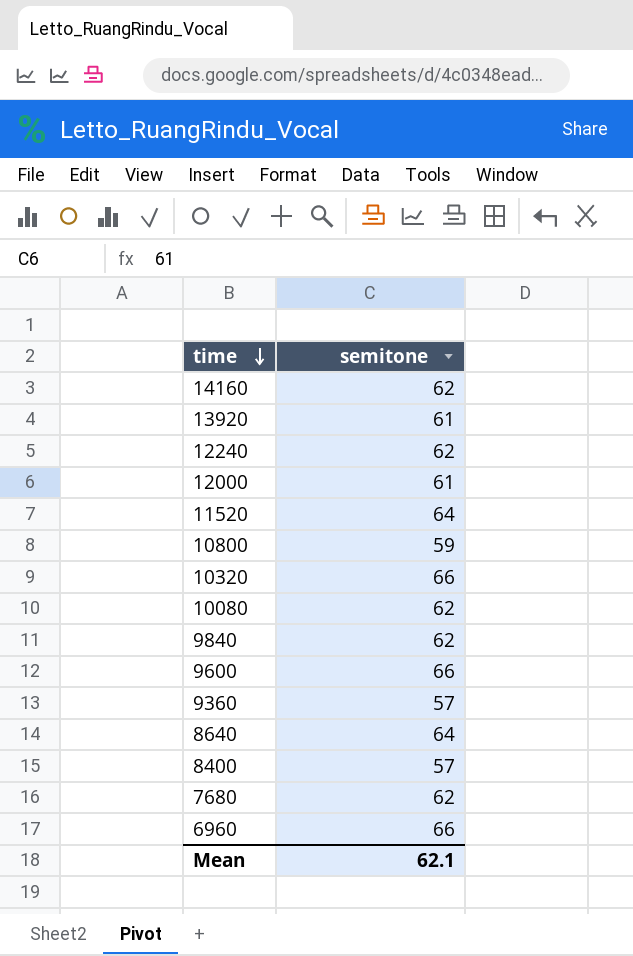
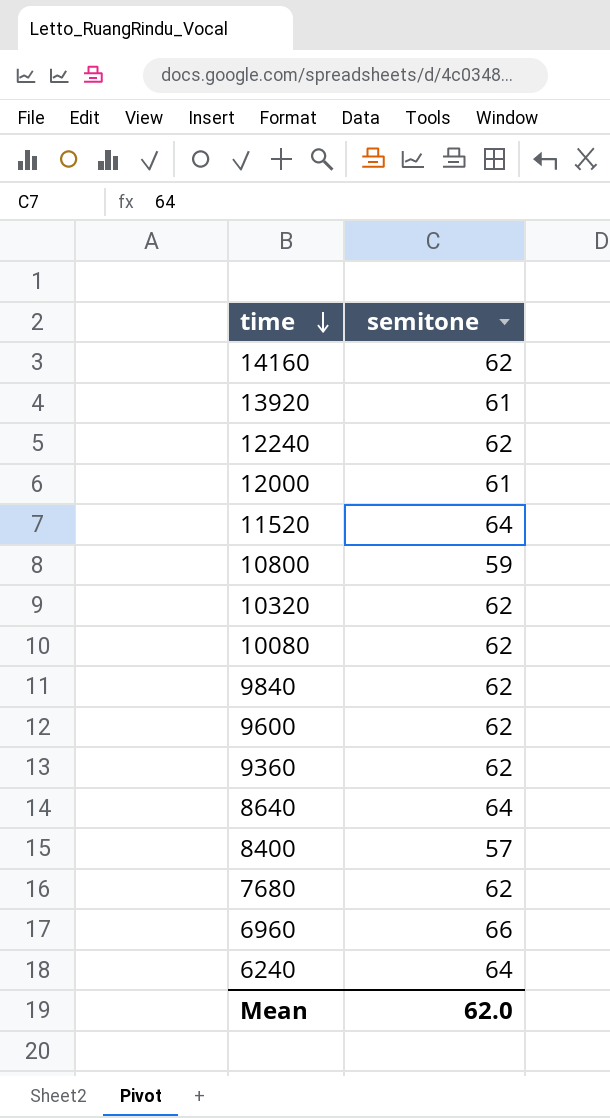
10320 | semitone: 66 -> 62
9600 | semitone: 66 -> 62
9360 | semitone: 57 -> 62
row 6240: none -> 64
Mean | semitone: 62.1 -> 62.0

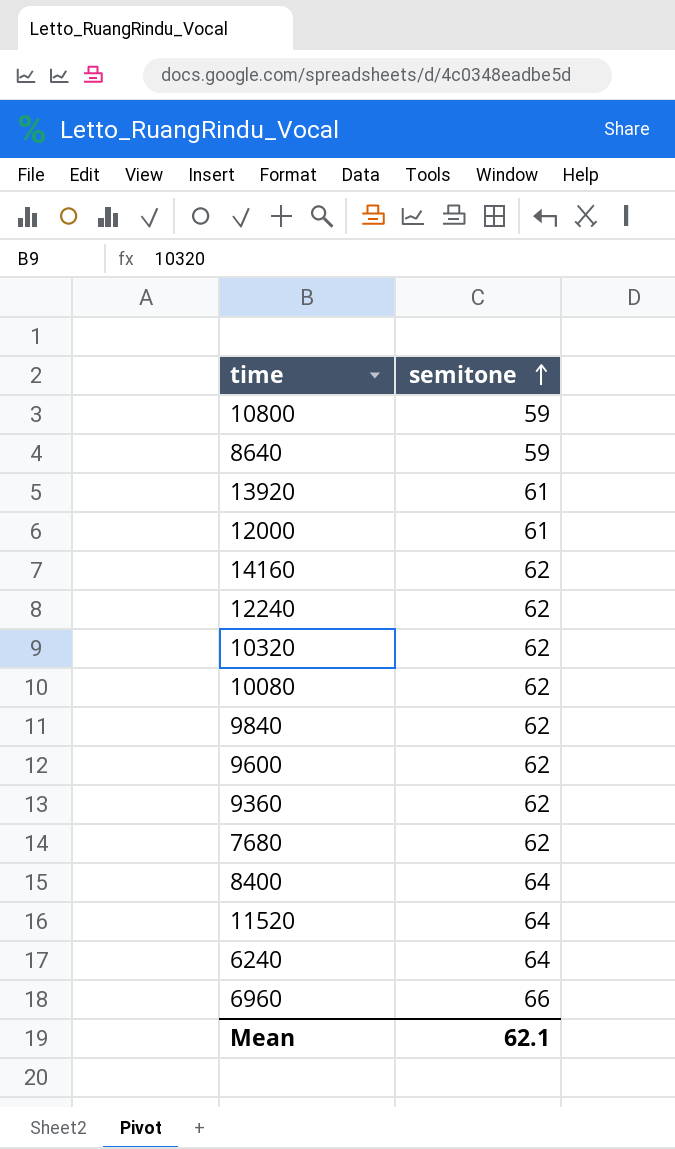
row order: time descending -> semitone ascending
8640 | semitone: 64 -> 59
8400 | semitone: 57 -> 64
Mean | semitone: 62.0 -> 62.1

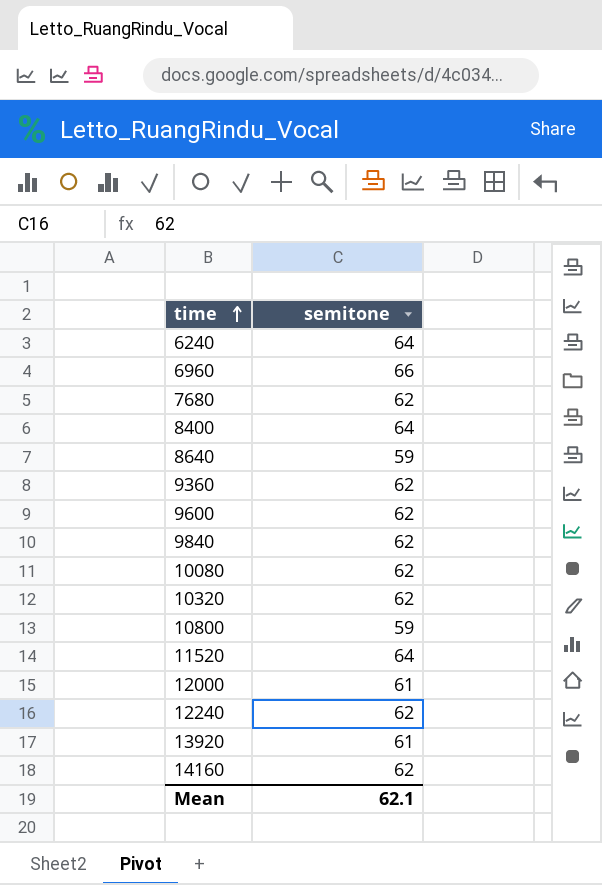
row order: semitone ascending -> time ascending

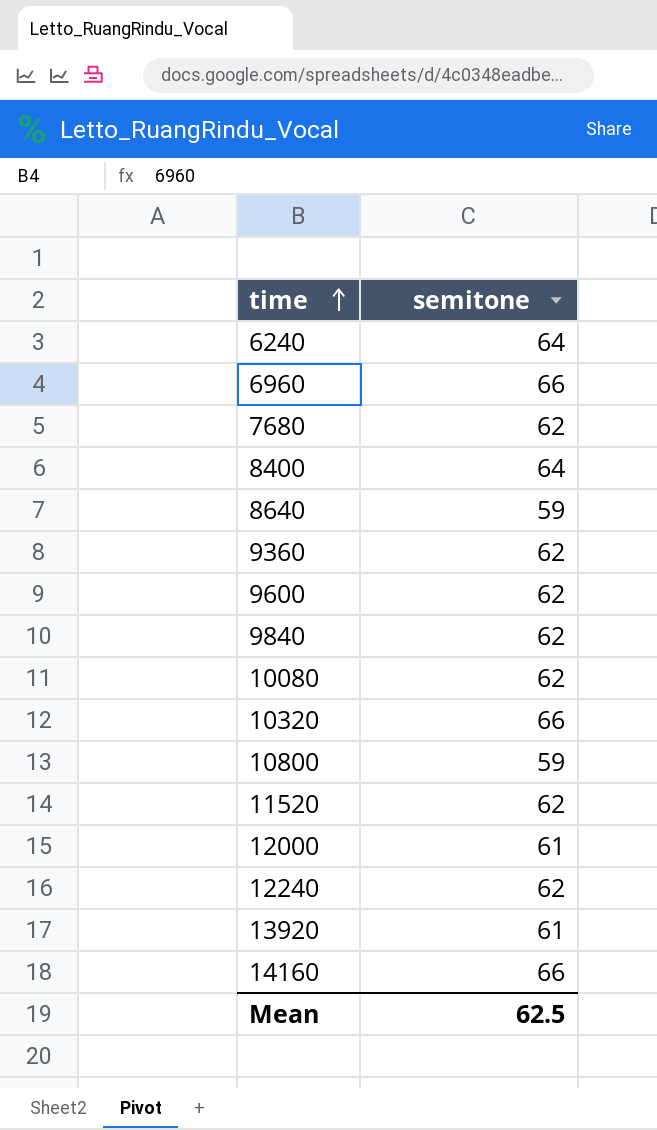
10320 | semitone: 62 -> 66
11520 | semitone: 64 -> 62
14160 | semitone: 62 -> 66
Mean | semitone: 62.1 -> 62.5

